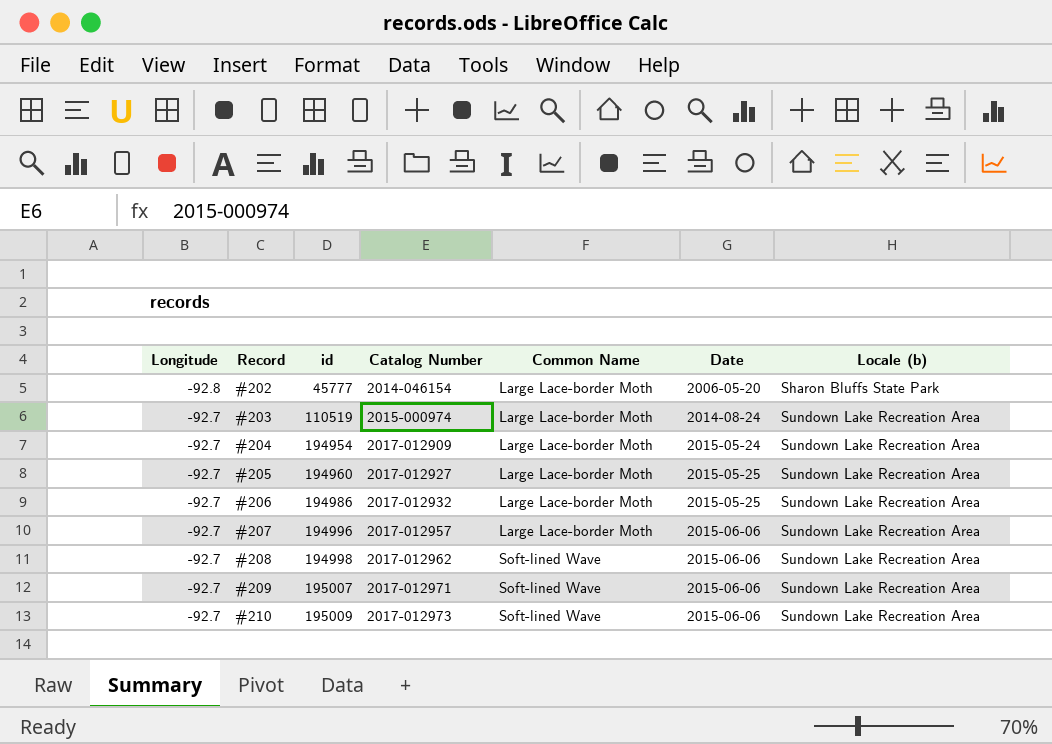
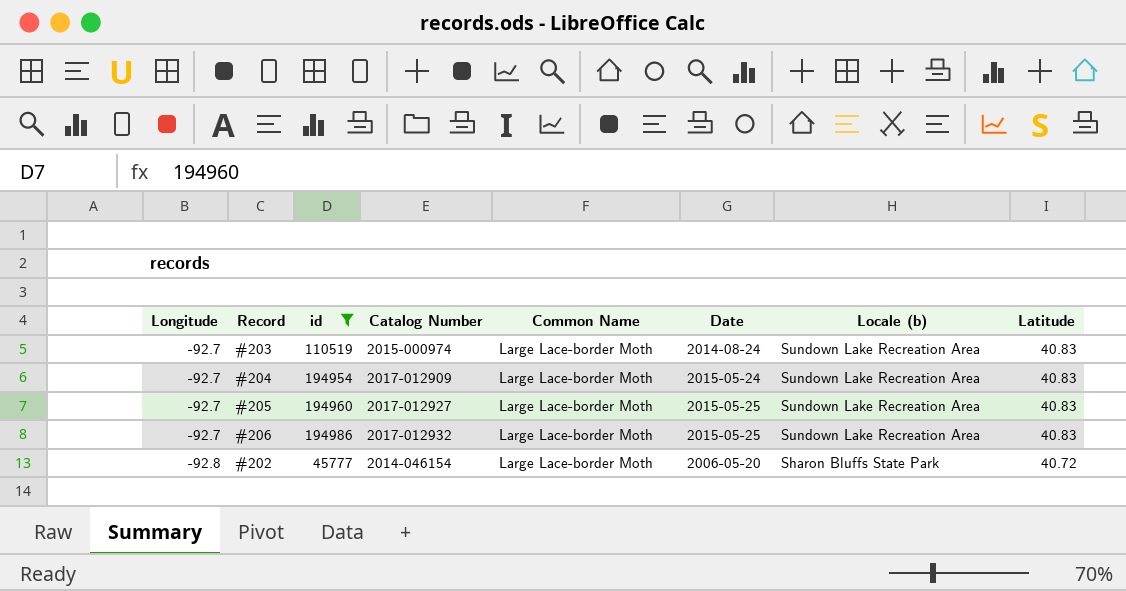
filter: none -> id <= 194986
row order: Longitude ascending -> Longitude descending
column Latitude | position: none -> 8

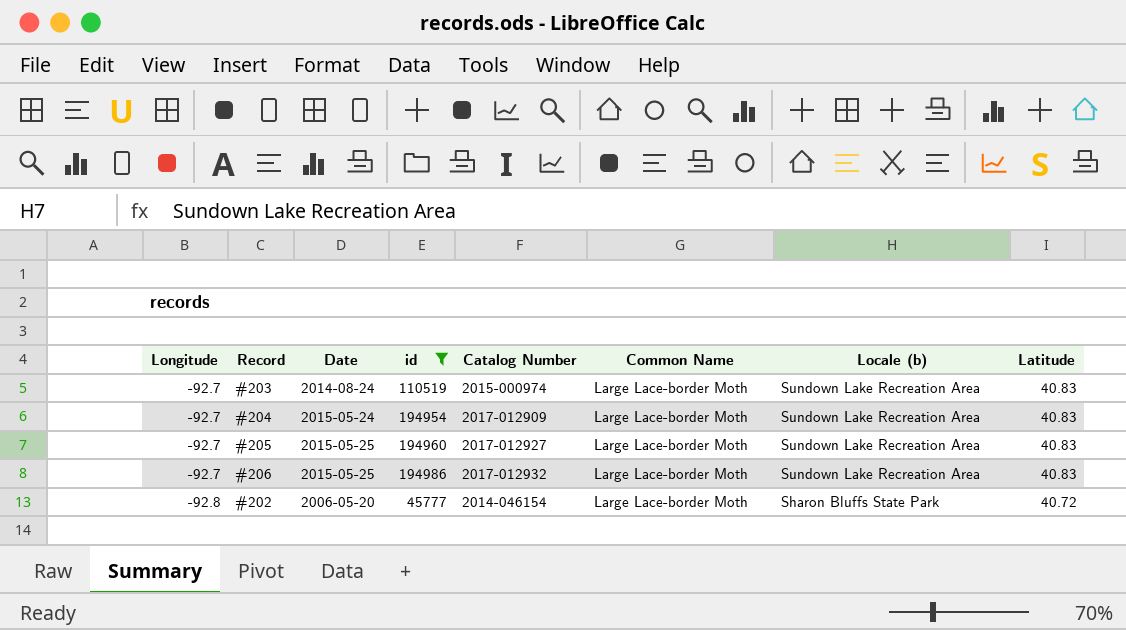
column Date | position: 6 -> 3

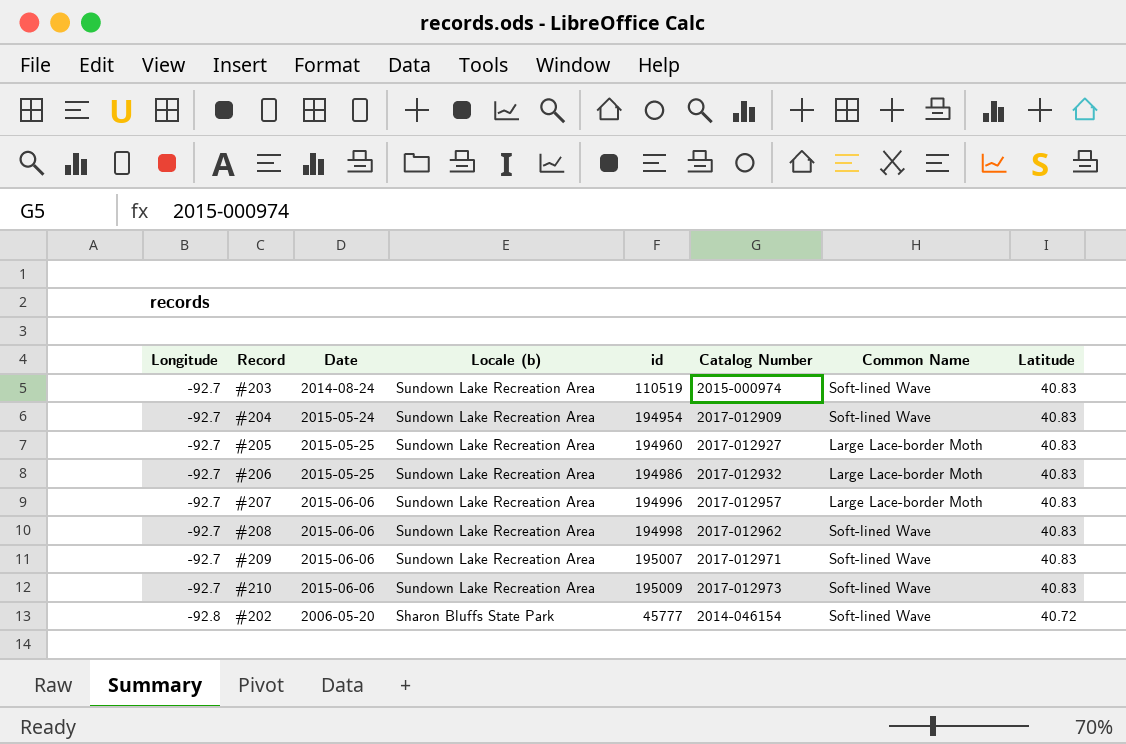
filter: id <= 194986 -> none
column Locale (b) | position: 7 -> 4
#203 | Common Name: Large Lace-border Moth -> Soft-lined Wave
#204 | Common Name: Large Lace-border Moth -> Soft-lined Wave
#202 | Common Name: Large Lace-border Moth -> Soft-lined Wave

